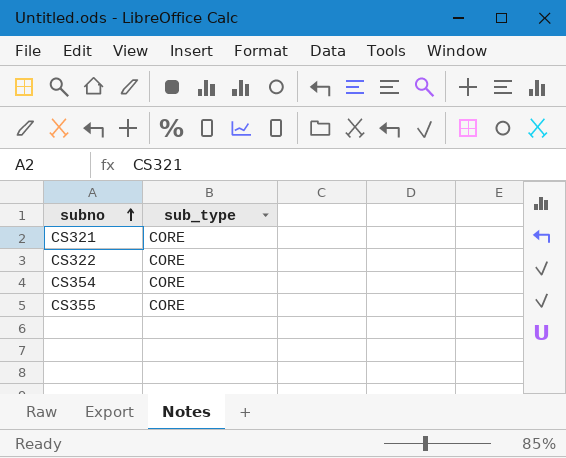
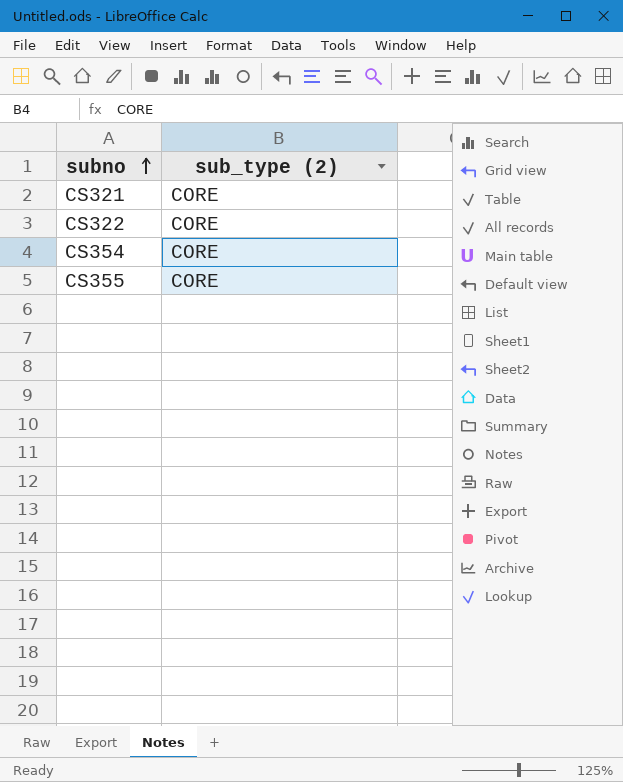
column name: sub_type -> sub_type (2)

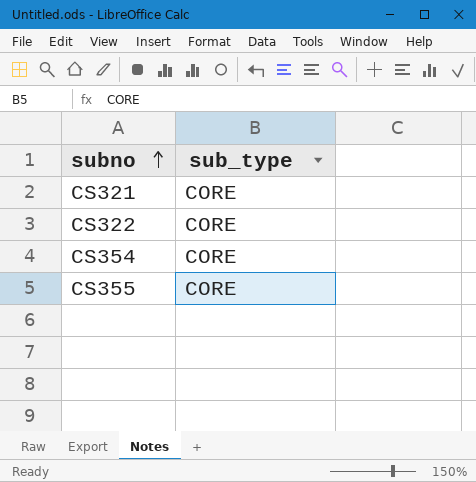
column name: sub_type (2) -> sub_type

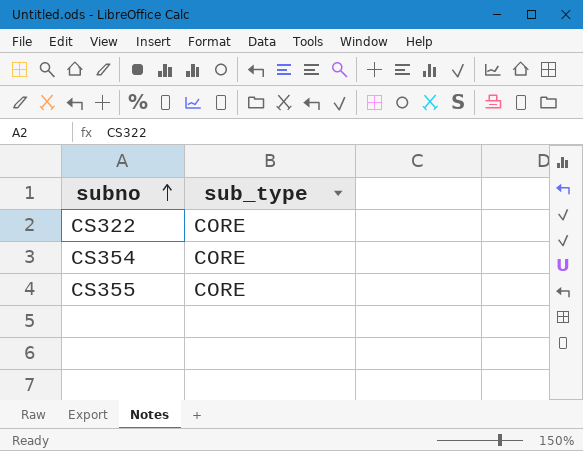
row CS321: CORE -> none

